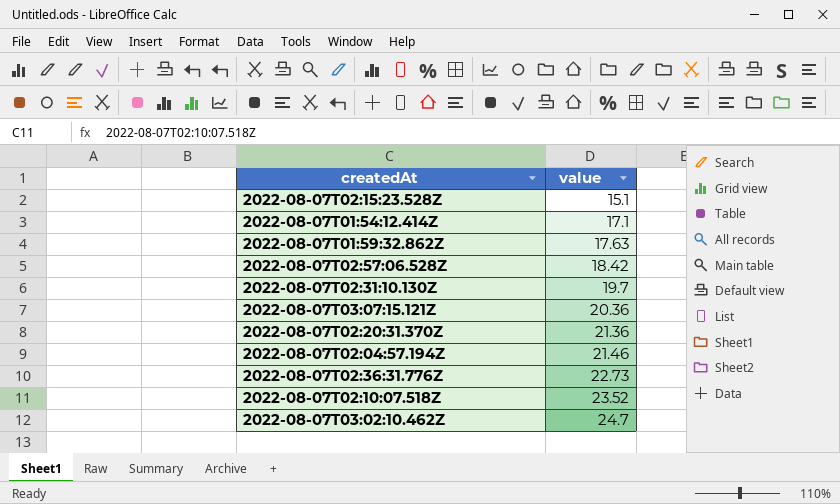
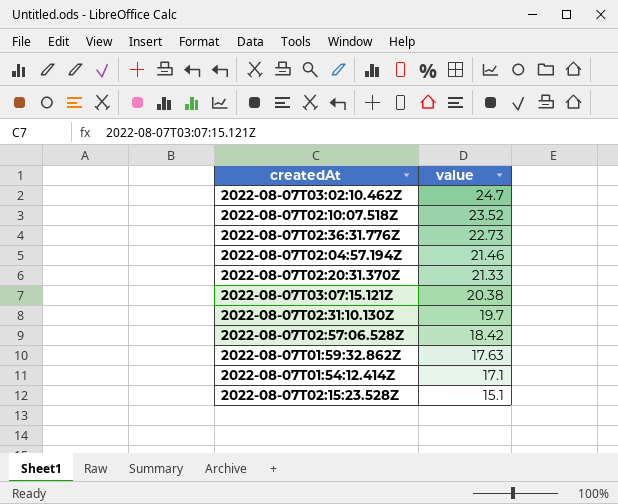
row order: value ascending -> value descending
2022-08-07T02:20:31.370Z | value: 21.36 -> 21.33
2022-08-07T03:07:15.121Z | value: 20.36 -> 20.38

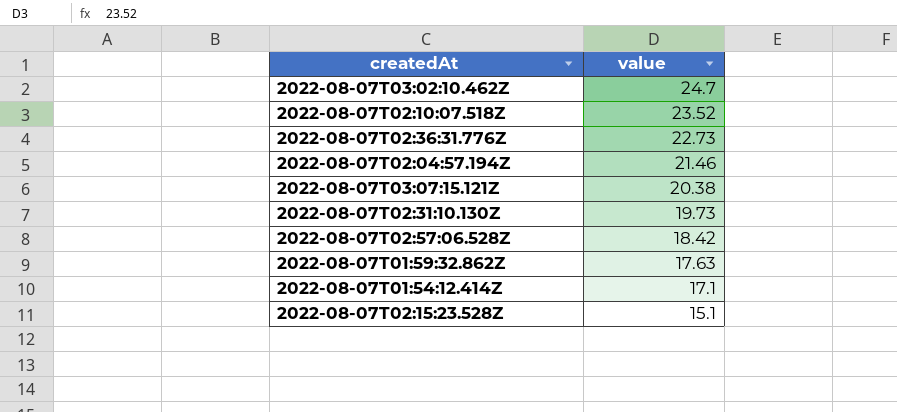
row 2022-08-07T02:20:31.370Z: 21.33 -> none
2022-08-07T02:31:10.130Z | value: 19.7 -> 19.73

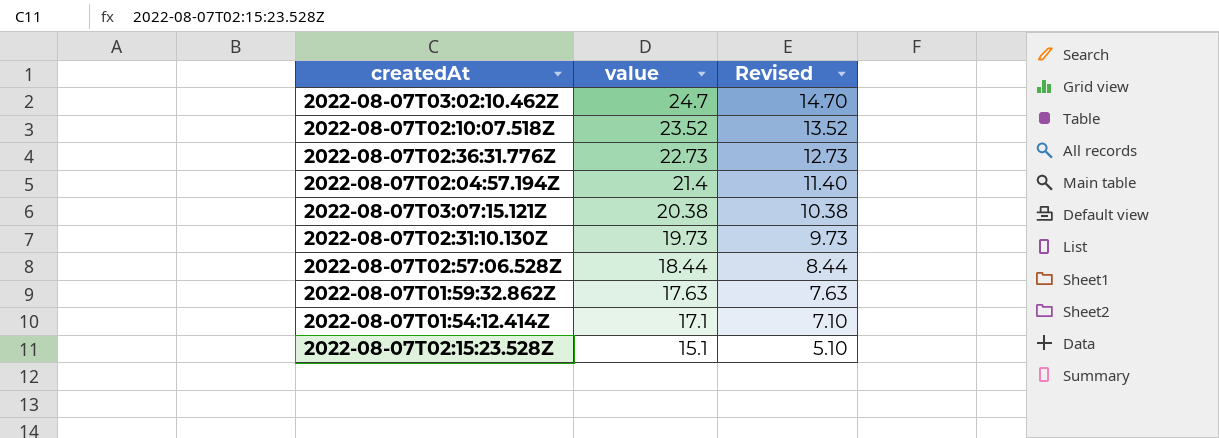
column Revised | formula: none -> [value] - 10
2022-08-07T02:04:57.194Z | value: 21.46 -> 21.4
2022-08-07T02:57:06.528Z | value: 18.42 -> 18.44

